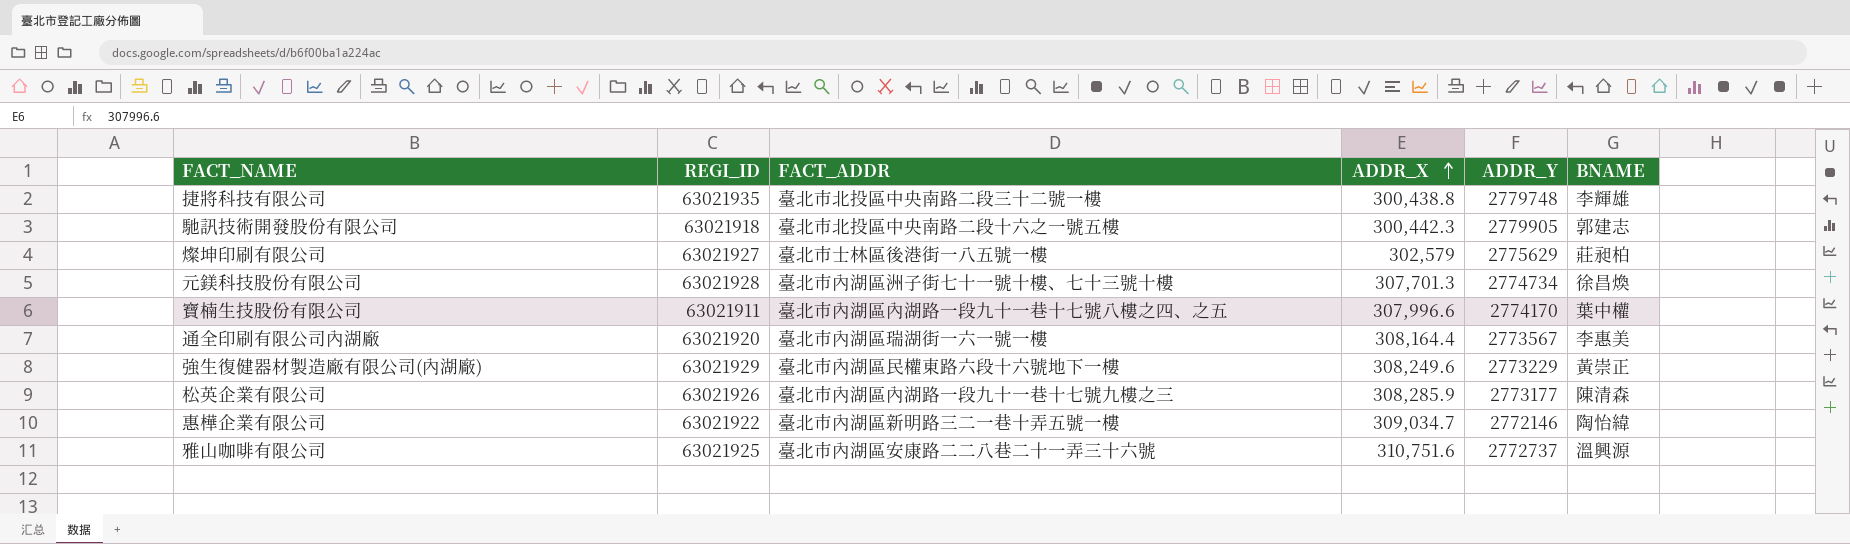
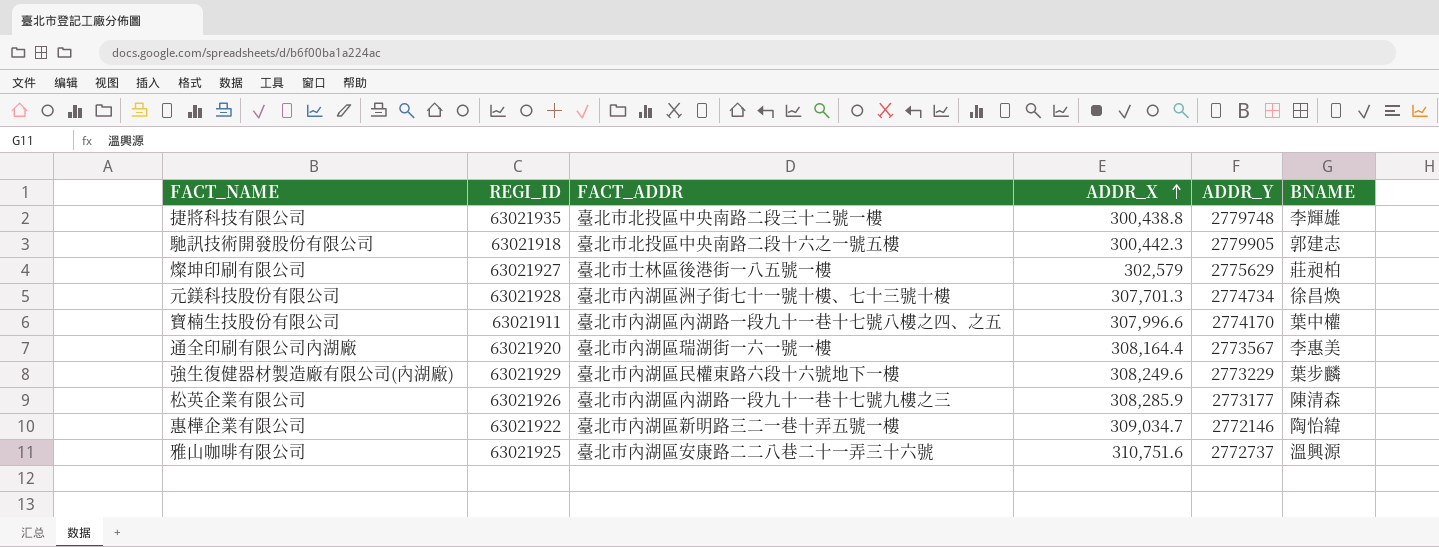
強生復健器材製造廠有限公司(內湖廠) | BNAME: 黃崇正 -> 葉步麟

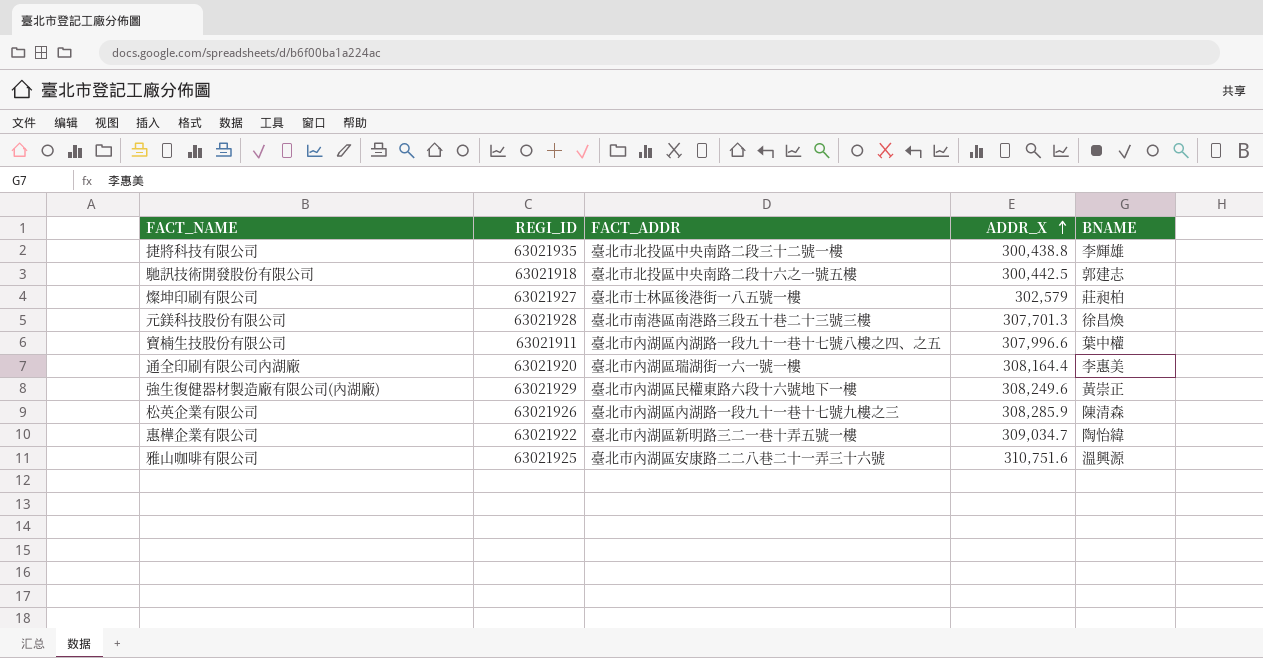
column ADDR_Y | position: 5 -> none
馳訊技術開發股份有限公司 | ADDR_X: 300,442.3 -> 300,442.5
元鎂科技股份有限公司 | FACT_ADDR: 臺北市內湖區洲子街七十一號十樓、七十三號十樓 -> 臺北市南港區南港路三段五十巷二十三號三樓
強生復健器材製造廠有限公司(內湖廠) | BNAME: 葉步麟 -> 黃崇正

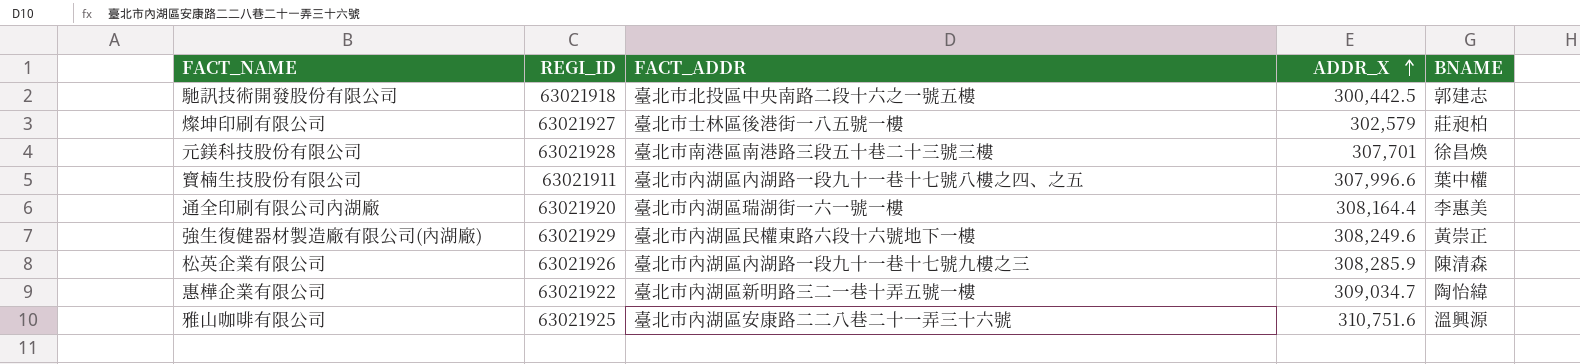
row 捷將科技有限公司: 63021935 | 臺北市北投區中央南路二段三十二號一樓 | 300,438.8 | 李輝雄 -> none
元鎂科技股份有限公司 | ADDR_X: 307,701.3 -> 307,701

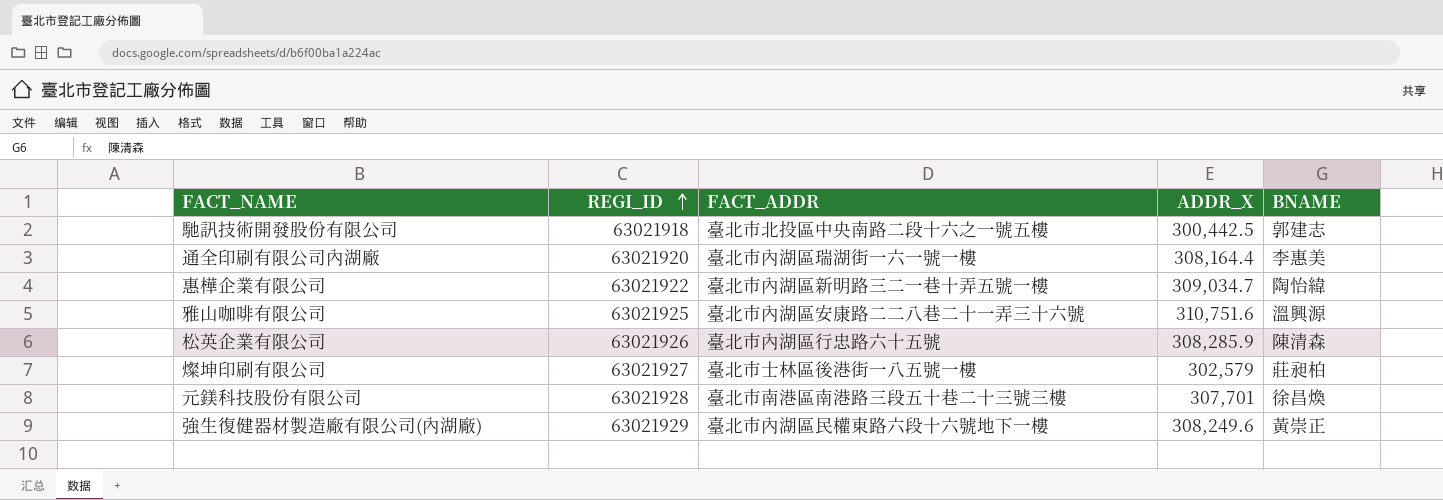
row order: ADDR_X ascending -> REGI_ID ascending
row 寶楠生技股份有限公司: 63021911 | 臺北市內湖區內湖路一段九十一巷十七號八樓之四、之五 | 307,996.6 | 葉中權 -> none
松英企業有限公司 | FACT_ADDR: 臺北市內湖區內湖路一段九十一巷十七號九樓之三 -> 臺北市內湖區行忠路六十五號

